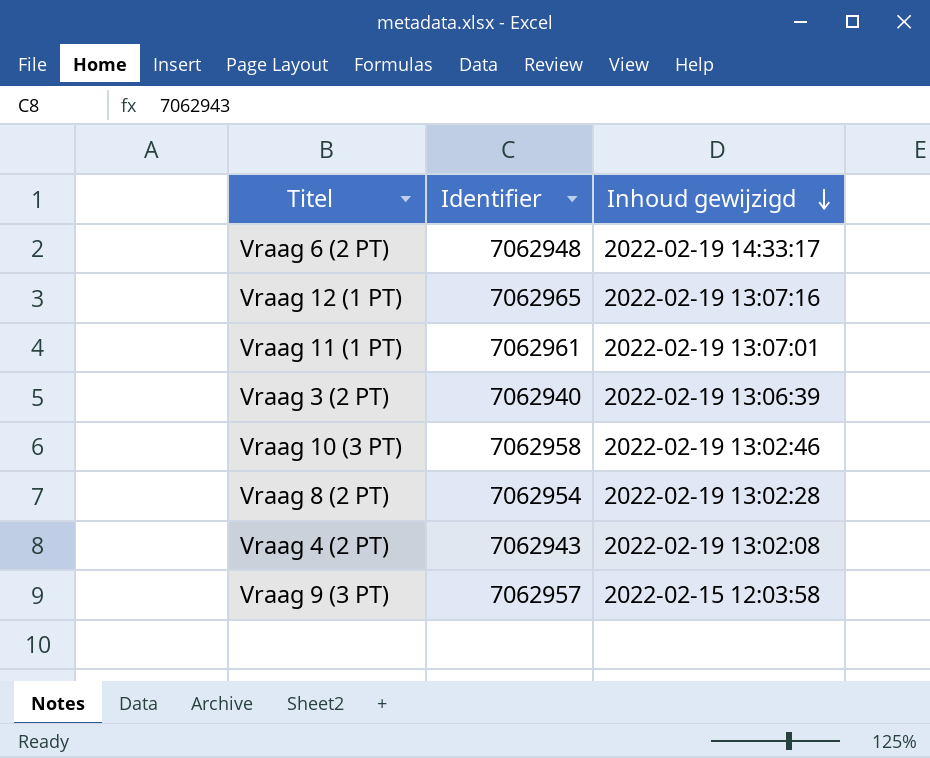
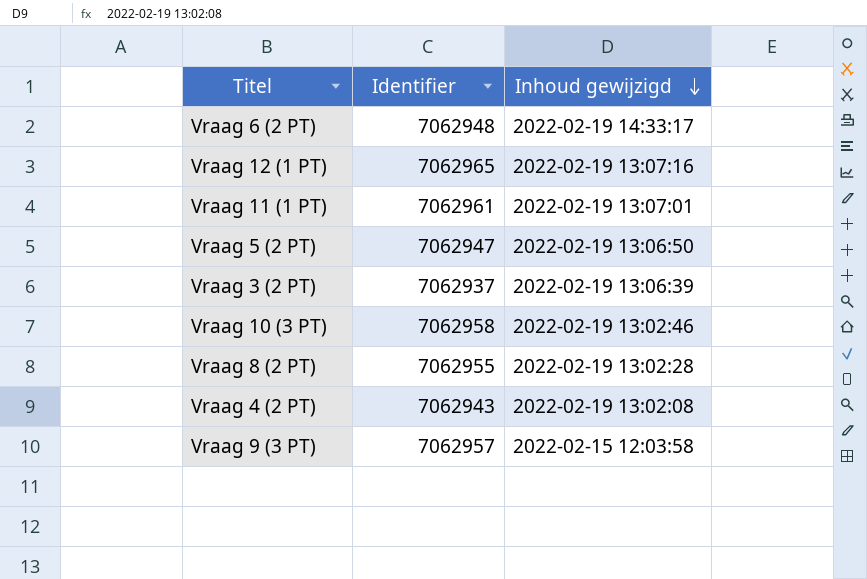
row Vraag 5 (2 PT): none -> 7062947 | 2022-02-19 13:06:50
Vraag 3 (2 PT) | Identifier: 7062940 -> 7062937
Vraag 8 (2 PT) | Identifier: 7062954 -> 7062955

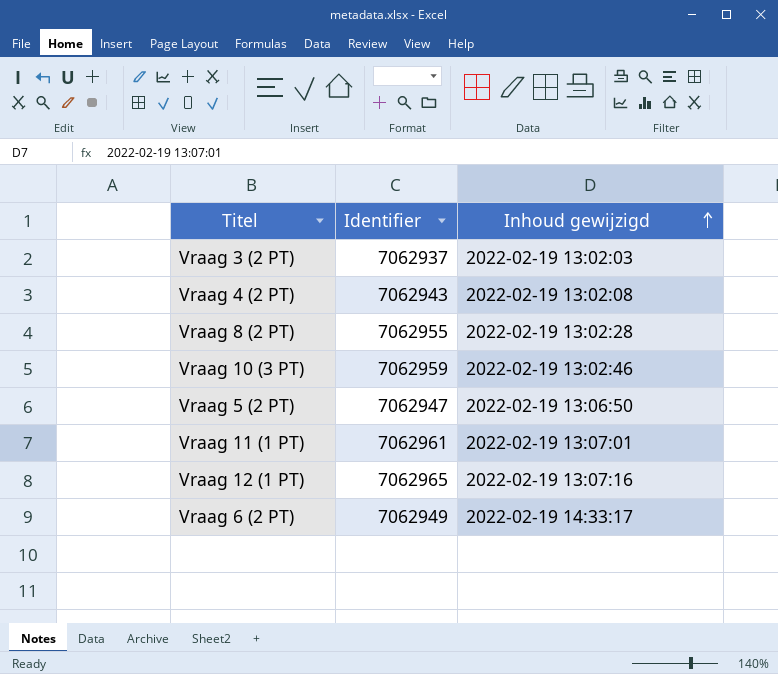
row order: Inhoud gewijzigd descending -> Inhoud gewijzigd ascending
row Vraag 9 (3 PT): 7062957 | 2022-02-15 12:03:58 -> none
Vraag 3 (2 PT) | Inhoud gewijzigd: 2022-02-19 13:06:39 -> 2022-02-19 13:02:03
Vraag 10 (3 PT) | Identifier: 7062958 -> 7062959
Vraag 6 (2 PT) | Identifier: 7062948 -> 7062949

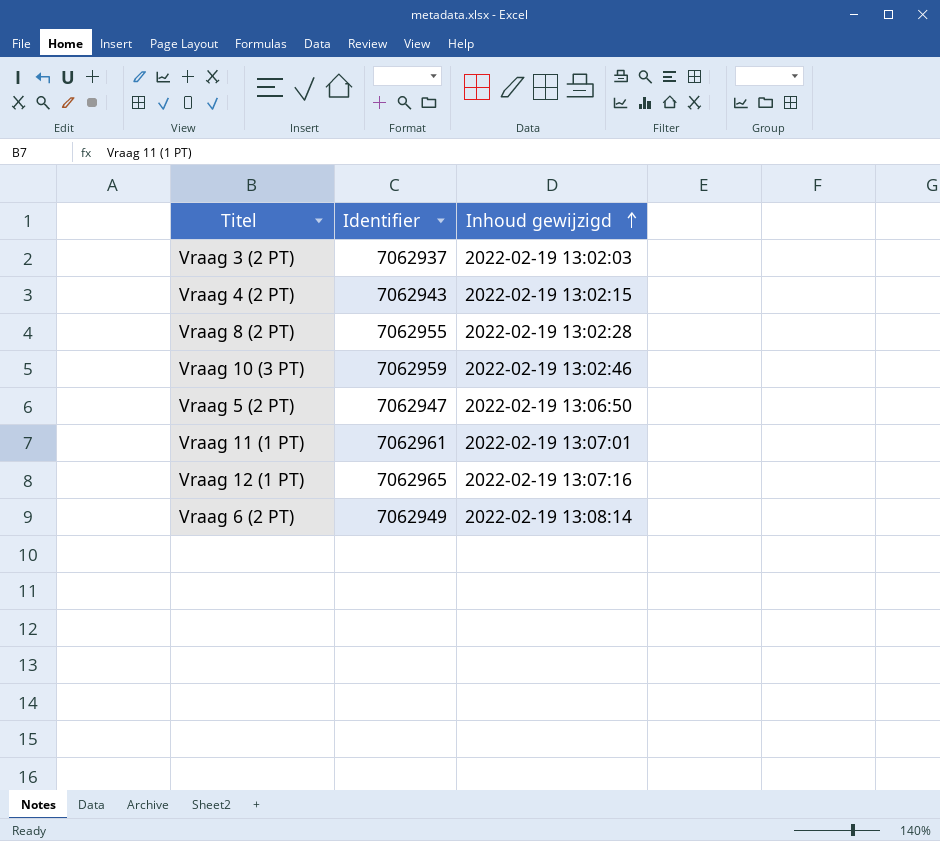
Vraag 4 (2 PT) | Inhoud gewijzigd: 2022-02-19 13:02:08 -> 2022-02-19 13:02:15
Vraag 6 (2 PT) | Inhoud gewijzigd: 2022-02-19 14:33:17 -> 2022-02-19 13:08:14

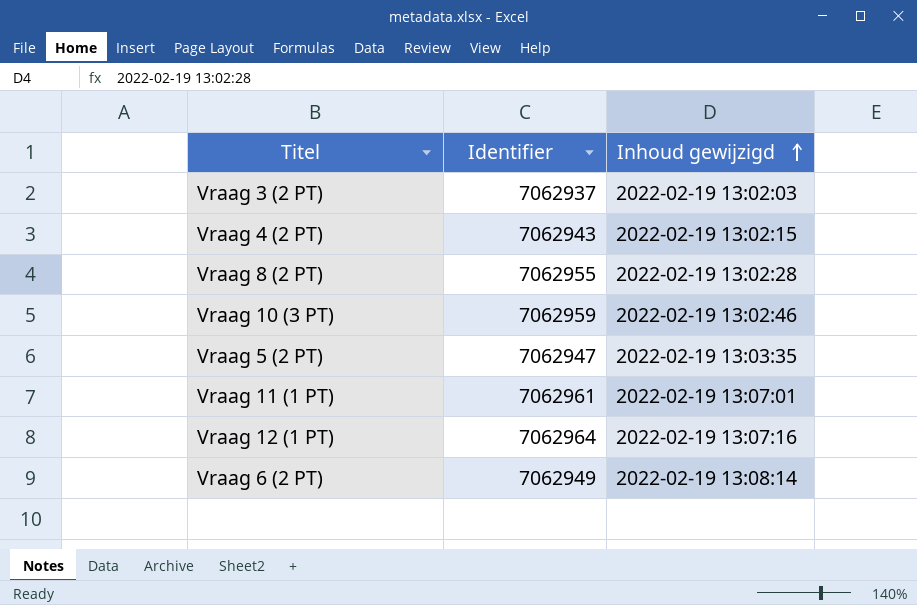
Vraag 5 (2 PT) | Inhoud gewijzigd: 2022-02-19 13:06:50 -> 2022-02-19 13:03:35
Vraag 12 (1 PT) | Identifier: 7062965 -> 7062964

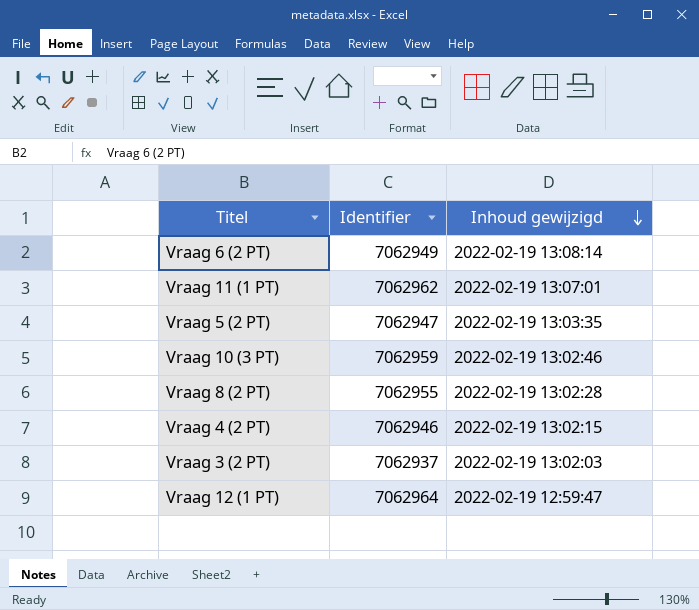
row order: Inhoud gewijzigd ascending -> Inhoud gewijzigd descending
Vraag 11 (1 PT) | Identifier: 7062961 -> 7062962
Vraag 4 (2 PT) | Identifier: 7062943 -> 7062946
Vraag 12 (1 PT) | Inhoud gewijzigd: 2022-02-19 13:07:16 -> 2022-02-19 12:59:47

